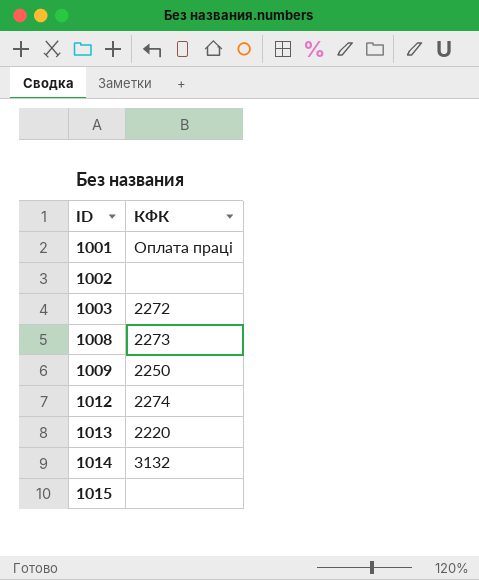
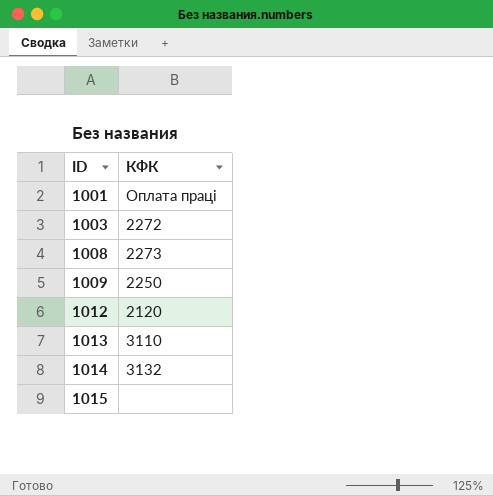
row 1002: none -> none
1012 | КФК: 2274 -> 2120
1013 | КФК: 2220 -> 3110

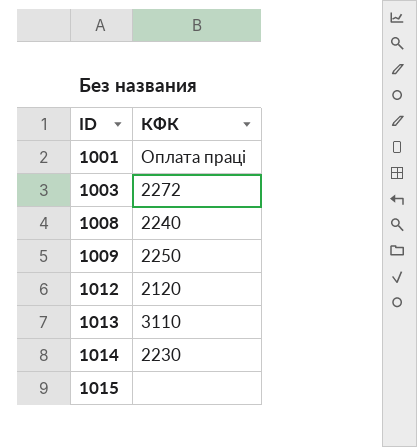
1008 | КФК: 2273 -> 2240
1014 | КФК: 3132 -> 2230

